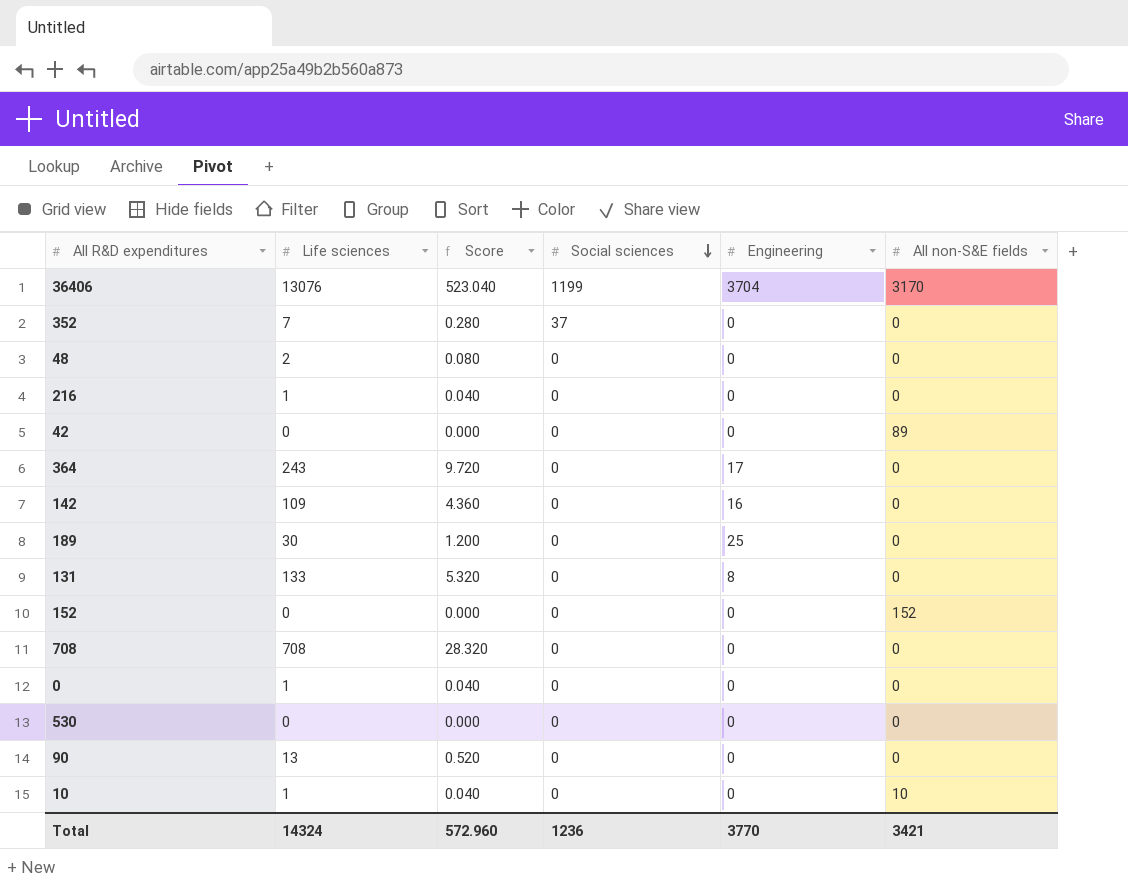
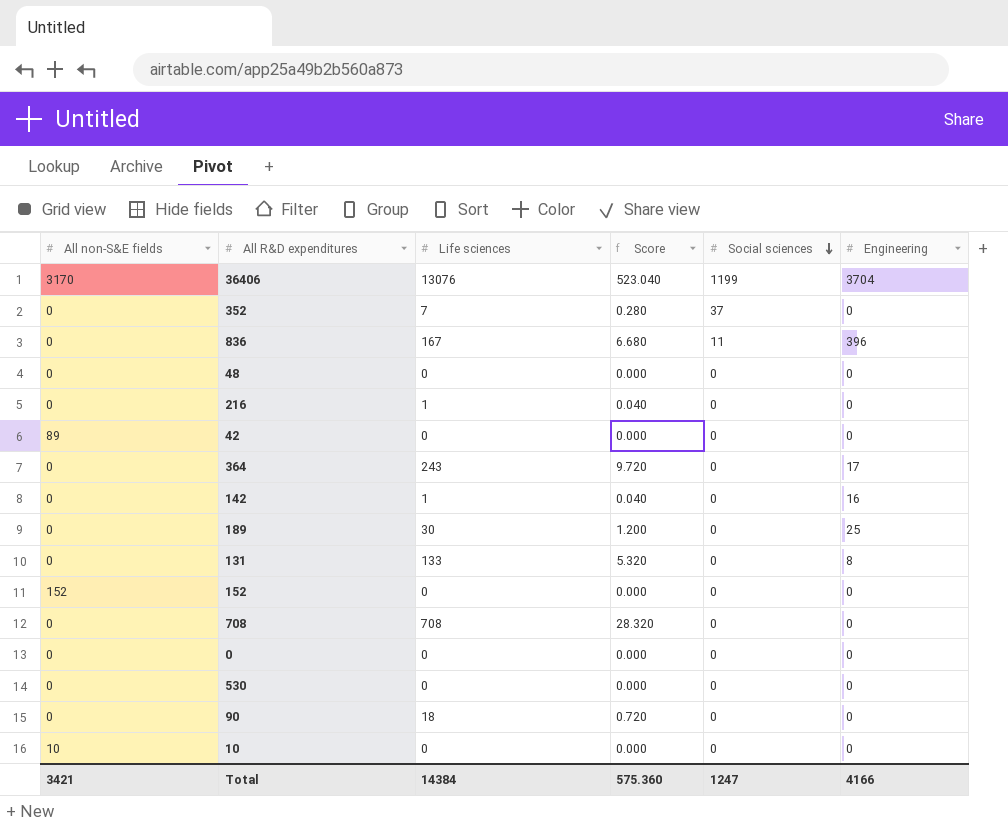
column All non-S&E fields | position: 6 -> 1
row 836: none -> 0 | 167 | 6.680 | 11 | 396
48 | Life sciences: 2 -> 0
48 | Score: 0.080 -> 0.000
142 | Life sciences: 109 -> 1
142 | Score: 4.360 -> 0.040
0 | Life sciences: 1 -> 0
0 | Score: 0.040 -> 0.000
90 | Life sciences: 13 -> 18
90 | Score: 0.520 -> 0.720
10 | Life sciences: 1 -> 0
10 | Score: 0.040 -> 0.000
Total | Life sciences: 14324 -> 14384
Total | Score: 572.960 -> 575.360
Total | Social sciences: 1236 -> 1247
Total | Engineering: 3770 -> 4166

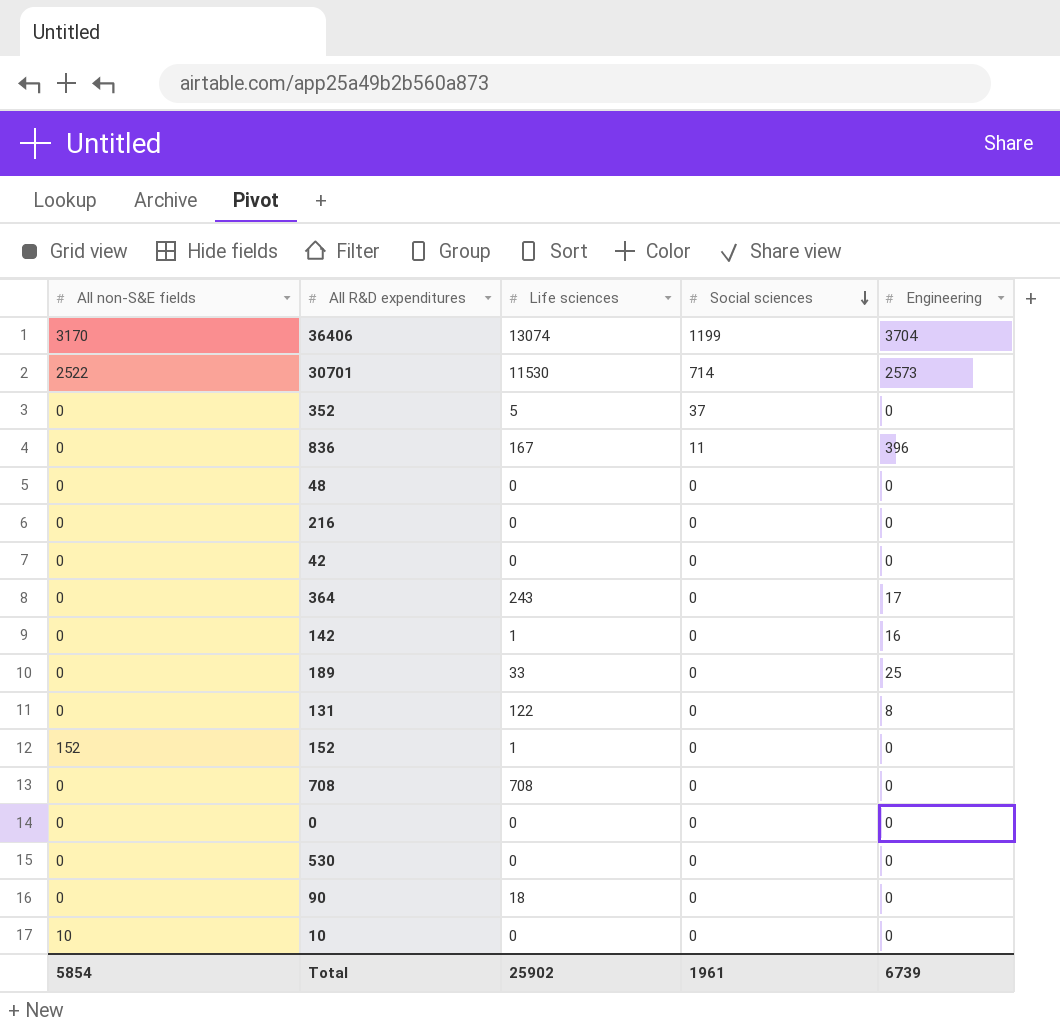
column Score | formula: [Life sciences] * 0.04 -> none
36406 | Life sciences: 13076 -> 13074
row 30701: none -> 2522 | 11530 | 714 | 2573
352 | Life sciences: 7 -> 5
216 | Life sciences: 1 -> 0
42 | All non-S&E fields: 89 -> 0
189 | Life sciences: 30 -> 33
131 | Life sciences: 133 -> 122
152 | Life sciences: 0 -> 1
Total | All non-S&E fields: 3421 -> 5854
Total | Life sciences: 14384 -> 25902
Total | Social sciences: 1247 -> 1961
Total | Engineering: 4166 -> 6739

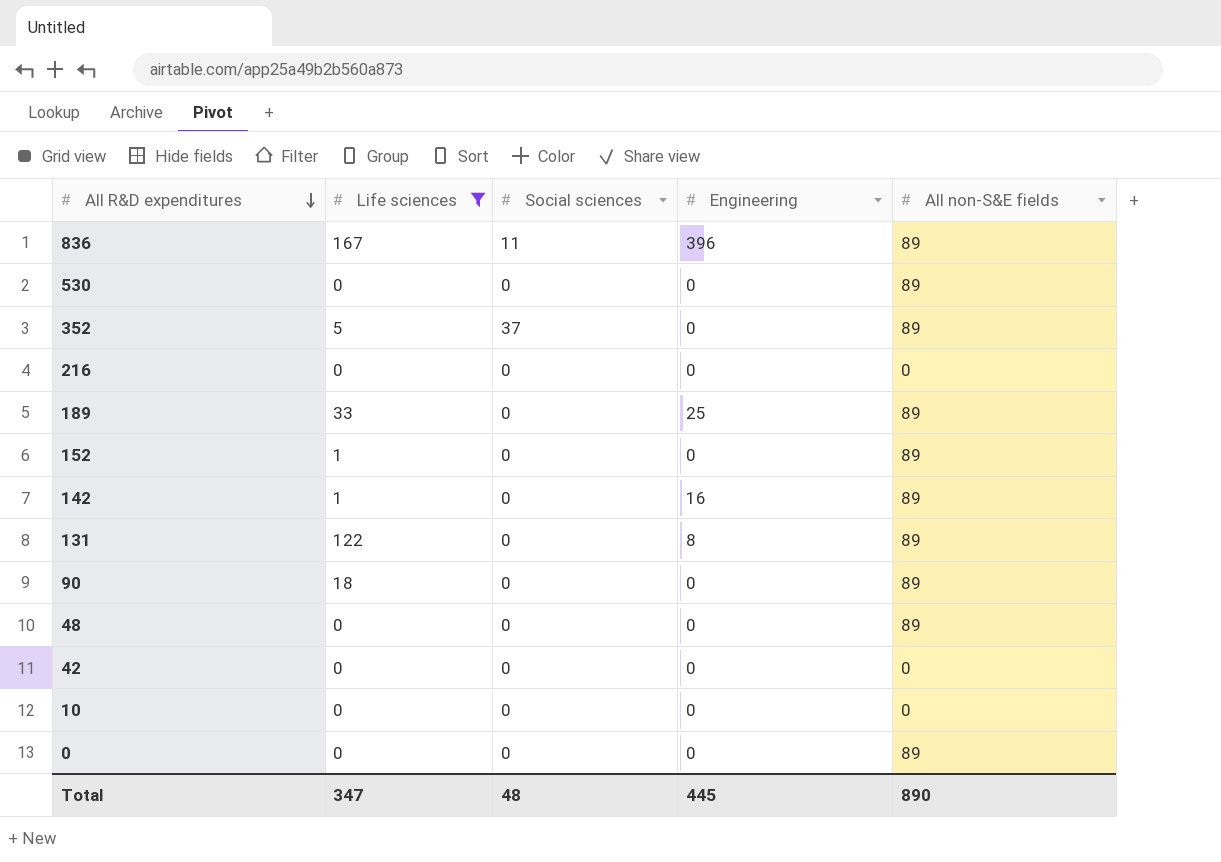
filter: none -> Life sciences <= 167
row order: Social sciences descending -> All R&D expenditures descending
column All non-S&E fields | position: 1 -> 5
836 | All non-S&E fields: 0 -> 89
530 | All non-S&E fields: 0 -> 89
352 | All non-S&E fields: 0 -> 89
189 | All non-S&E fields: 0 -> 89
152 | All non-S&E fields: 152 -> 89
142 | All non-S&E fields: 0 -> 89
131 | All non-S&E fields: 0 -> 89
90 | All non-S&E fields: 0 -> 89
48 | All non-S&E fields: 0 -> 89
10 | All non-S&E fields: 10 -> 0
0 | All non-S&E fields: 0 -> 89
Total | Life sciences: 25902 -> 347
Total | Social sciences: 1961 -> 48
Total | Engineering: 6739 -> 445
Total | All non-S&E fields: 5854 -> 890

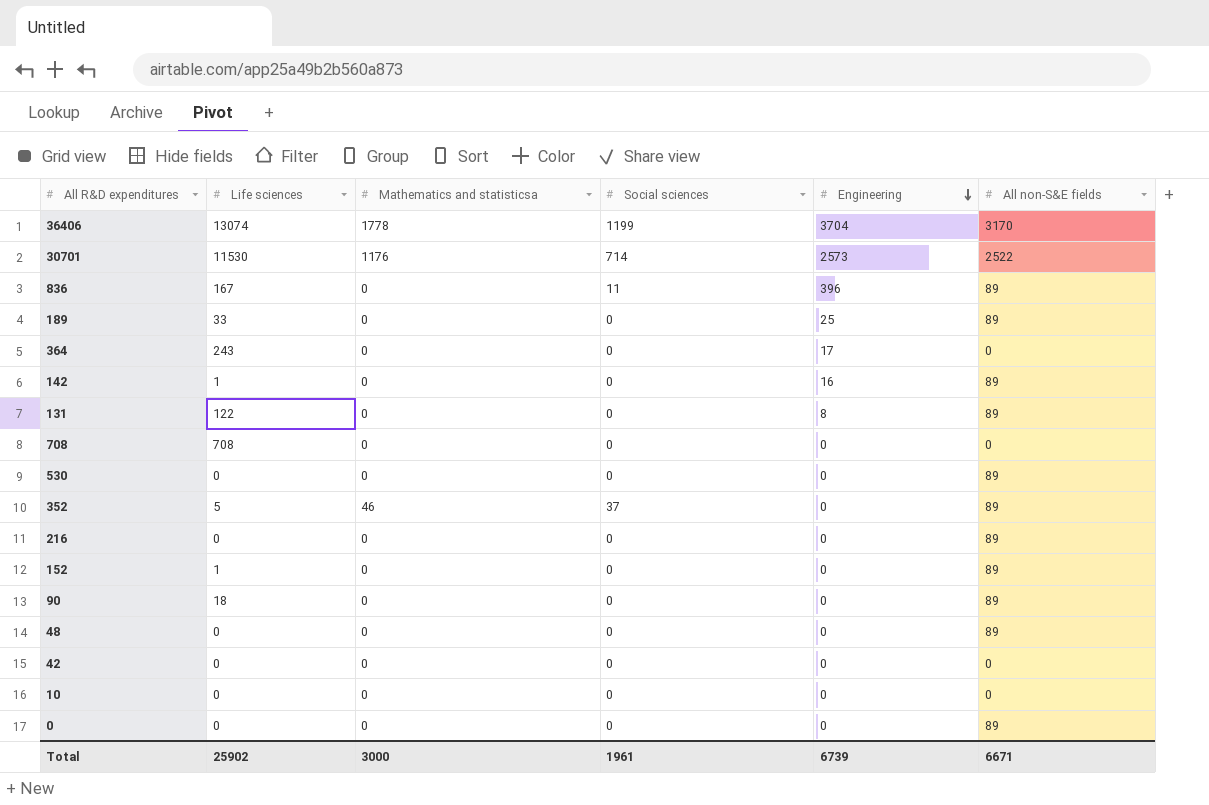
filter: Life sciences <= 167 -> none
row order: All R&D expenditures descending -> Engineering descending
column Mathematics and statisticsa | position: none -> 3
216 | All non-S&E fields: 0 -> 89
Total | Life sciences: 347 -> 25902
Total | Social sciences: 48 -> 1961
Total | Engineering: 445 -> 6739
Total | All non-S&E fields: 890 -> 6671

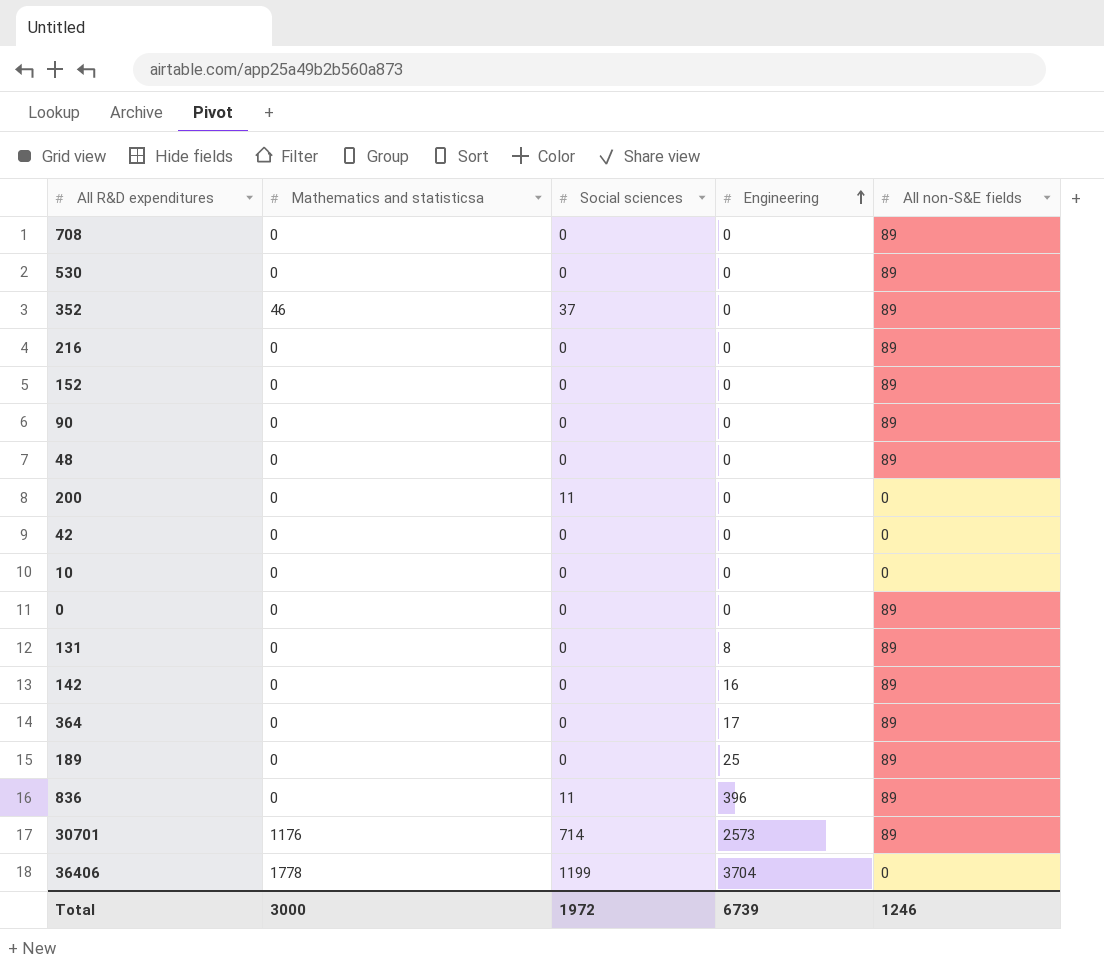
row order: Engineering descending -> Engineering ascending
column Life sciences | position: 2 -> none
708 | All non-S&E fields: 0 -> 89
row 200: none -> 0 | 11 | 0 | 0
364 | All non-S&E fields: 0 -> 89
30701 | All non-S&E fields: 2522 -> 89
36406 | All non-S&E fields: 3170 -> 0
Total | Social sciences: 1961 -> 1972
Total | All non-S&E fields: 6671 -> 1246

